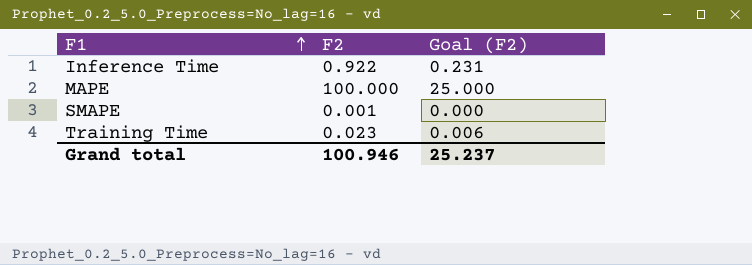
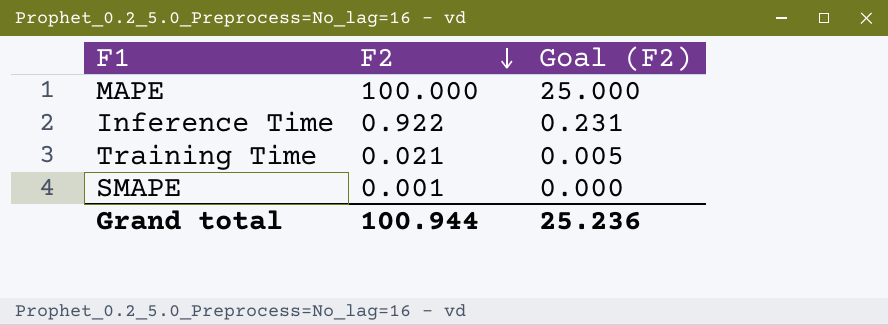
row order: F1 ascending -> F2 descending
Training Time | F2: 0.023 -> 0.021
Training Time | Goal (F2): 0.006 -> 0.005
Grand total | F2: 100.946 -> 100.944
Grand total | Goal (F2): 25.237 -> 25.236

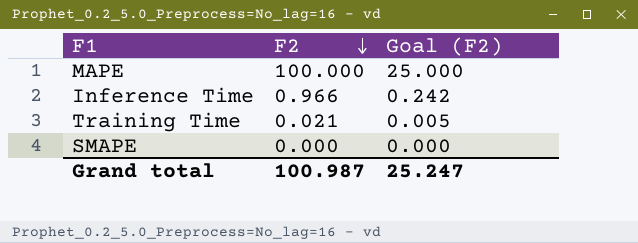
Inference Time | F2: 0.922 -> 0.966
Inference Time | Goal (F2): 0.231 -> 0.242
SMAPE | F2: 0.001 -> 0.000
Grand total | F2: 100.944 -> 100.987
Grand total | Goal (F2): 25.236 -> 25.247

